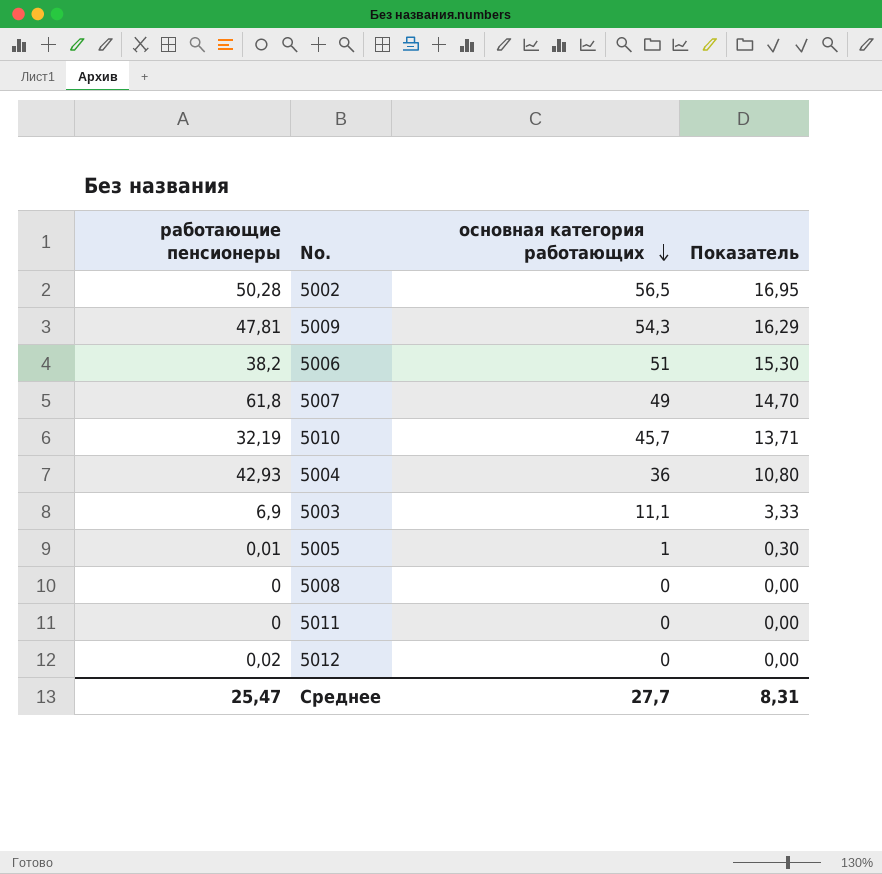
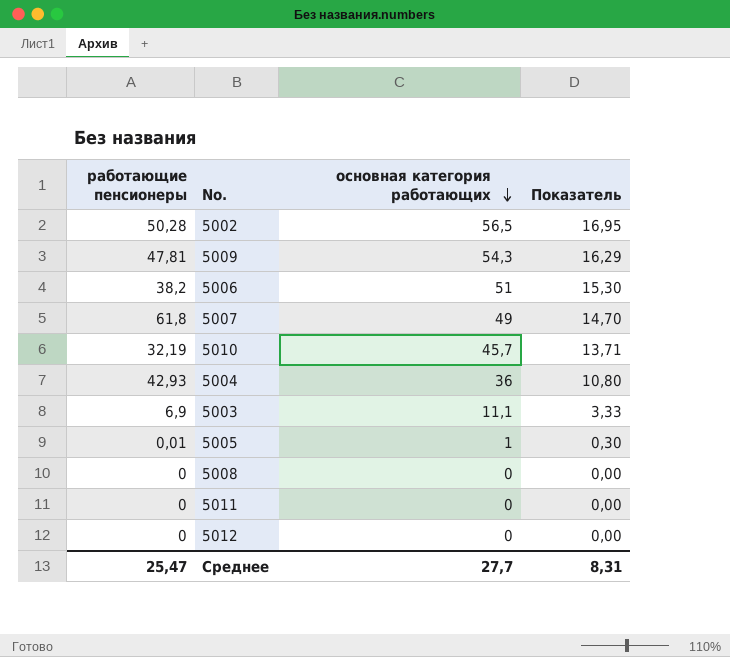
5012 | работающие пенсионеры: 0,02 -> 0

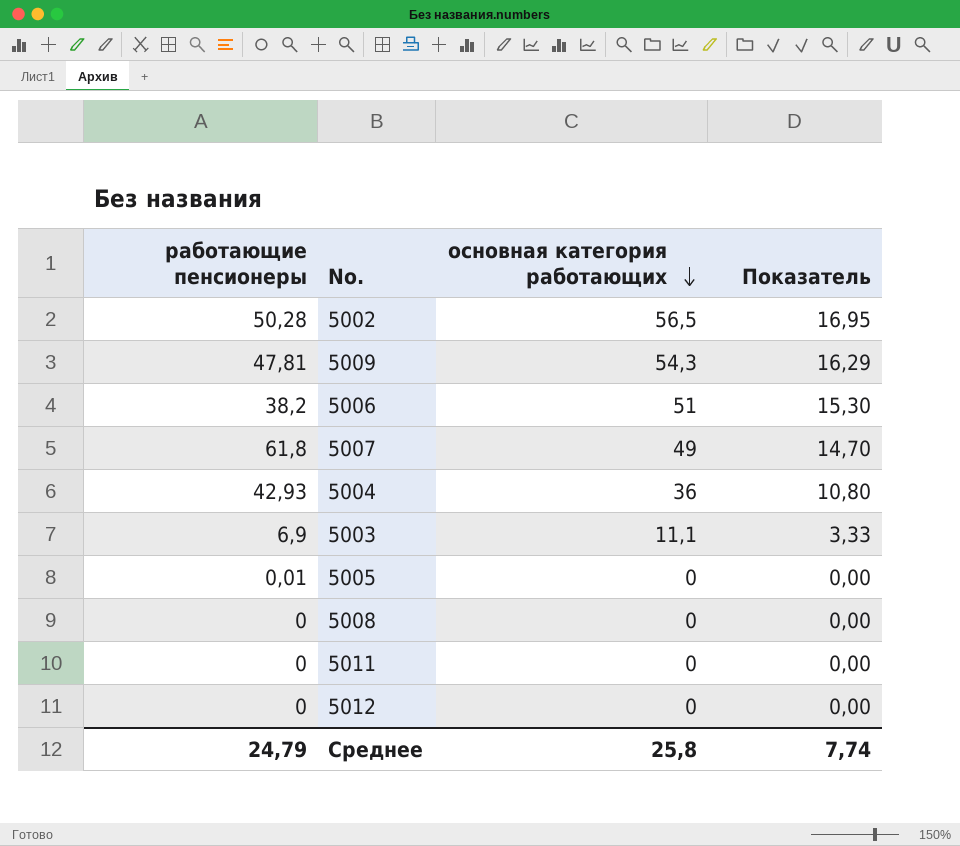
row 5010: 32,19 | 45,7 | 13,71 -> none
5005 | основная категория работающих: 1 -> 0
5005 | Показатель: 0,30 -> 0,00
Среднее | работающие пенсионеры: 25,47 -> 24,79
Среднее | основная категория работающих: 27,7 -> 25,8
Среднее | Показатель: 8,31 -> 7,74

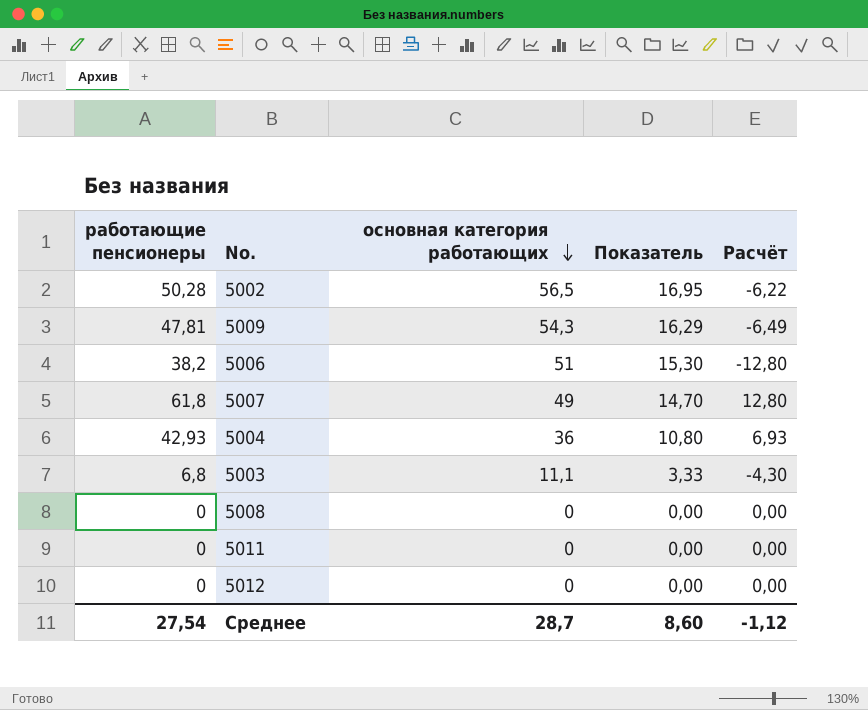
column Расчёт | formula: none -> [работающие пенсионеры] - [основная категория работающих]
row 5005: 0,01 | 0 | 0,00 -> none
5003 | работающие пенсионеры: 6,9 -> 6,8
Среднее | работающие пенсионеры: 24,79 -> 27,54
Среднее | основная категория работающих: 25,8 -> 28,7
Среднее | Показатель: 7,74 -> 8,60

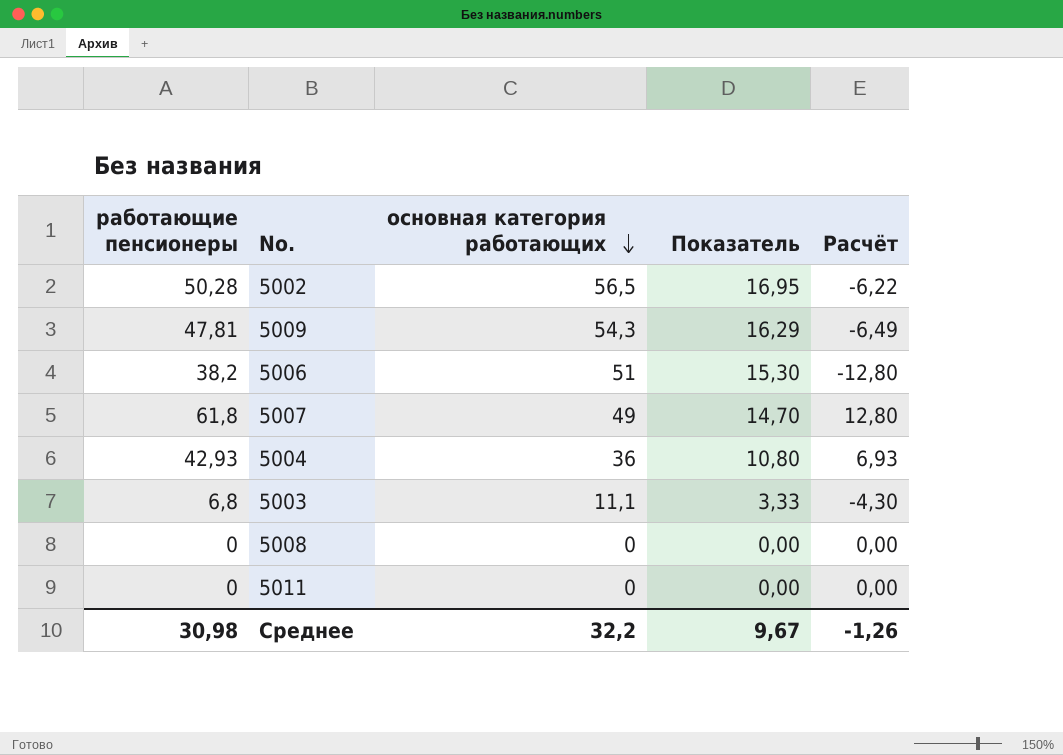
row 5012: 0 | 0 | 0,00 | 0,00 -> none
Среднее | работающие пенсионеры: 27,54 -> 30,98
Среднее | основная категория работающих: 28,7 -> 32,2
Среднее | Показатель: 8,60 -> 9,67
Среднее | Расчёт: -1,12 -> -1,26

